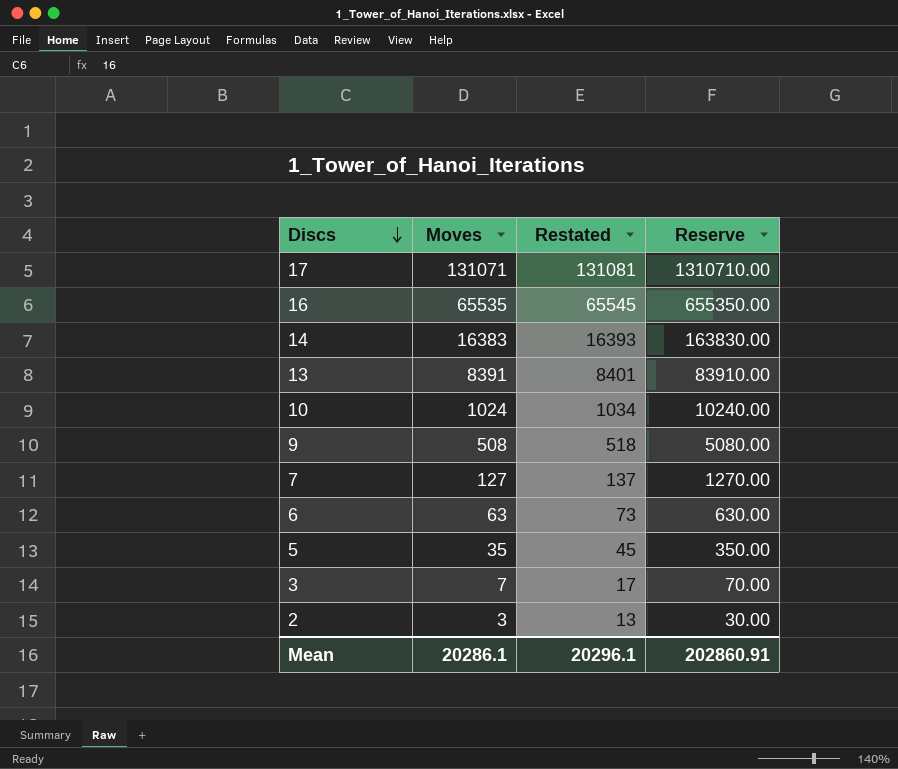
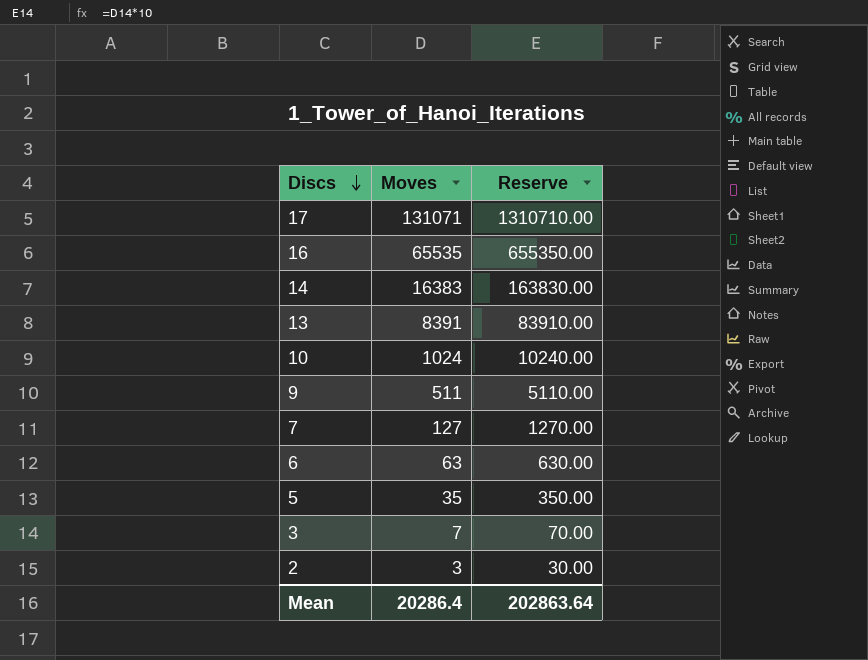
column Restated | formula: [Moves] + 10 -> none
9 | Moves: 508 -> 511
9 | Reserve: 5080.00 -> 5110.00
Mean | Moves: 20286.1 -> 20286.4
Mean | Reserve: 202860.91 -> 202863.64

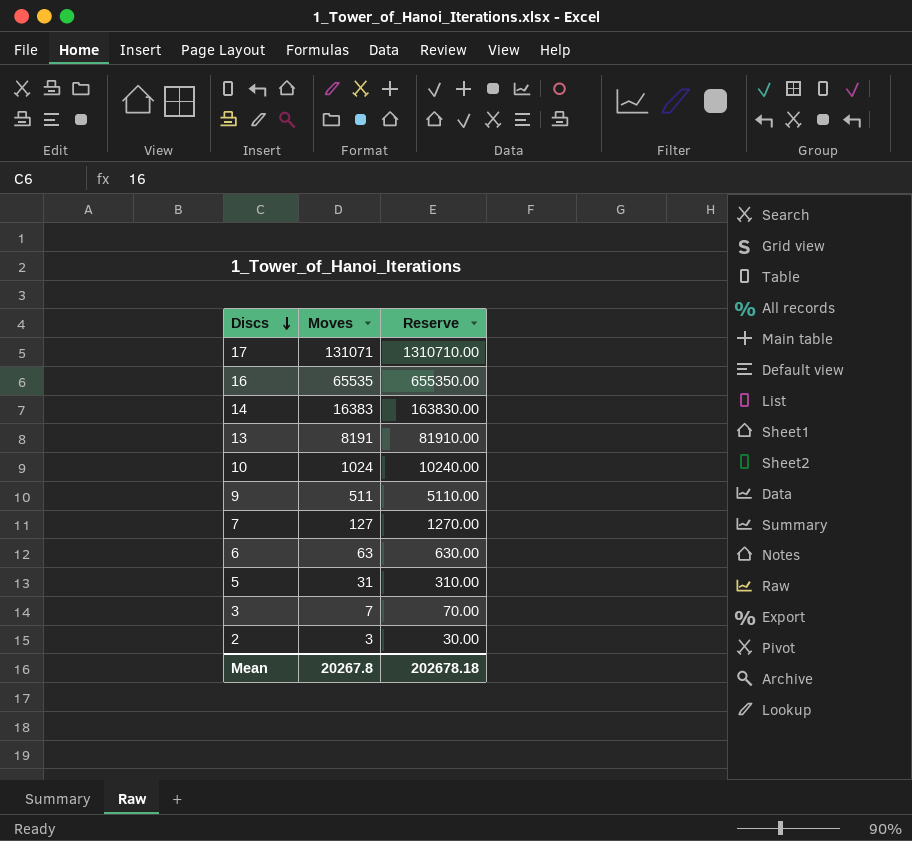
13 | Moves: 8391 -> 8191
13 | Reserve: 83910.00 -> 81910.00
5 | Moves: 35 -> 31
5 | Reserve: 350.00 -> 310.00
Mean | Moves: 20286.4 -> 20267.8
Mean | Reserve: 202863.64 -> 202678.18

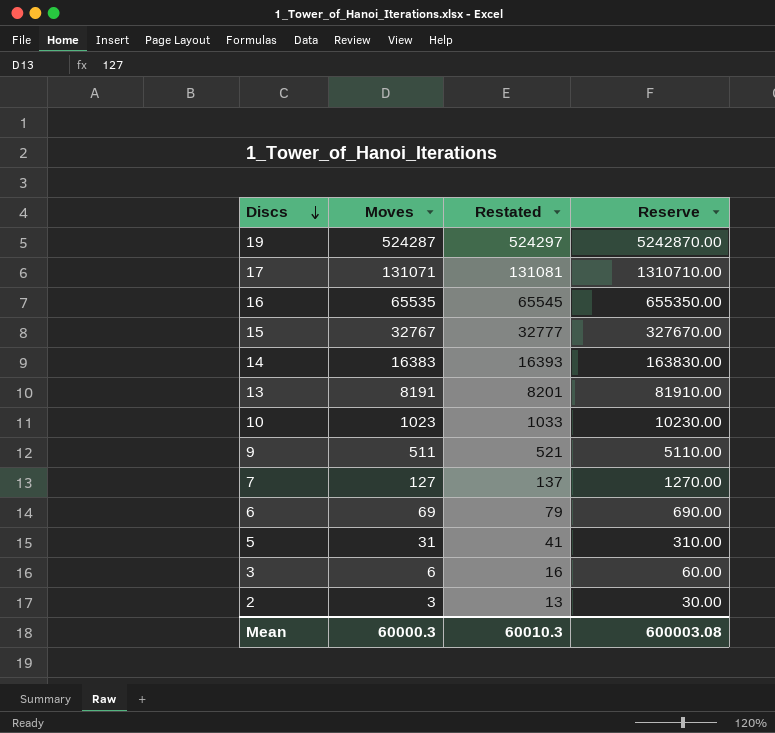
column Restated | formula: none -> [Moves] + 10
row 19: none -> 524287 | 524297 | 5242870.00
row 15: none -> 32767 | 32777 | 327670.00
10 | Moves: 1024 -> 1023
10 | Reserve: 10240.00 -> 10230.00
6 | Moves: 63 -> 69
6 | Reserve: 630.00 -> 690.00
3 | Moves: 7 -> 6
3 | Reserve: 70.00 -> 60.00
Mean | Moves: 20267.8 -> 60000.3
Mean | Reserve: 202678.18 -> 600003.08

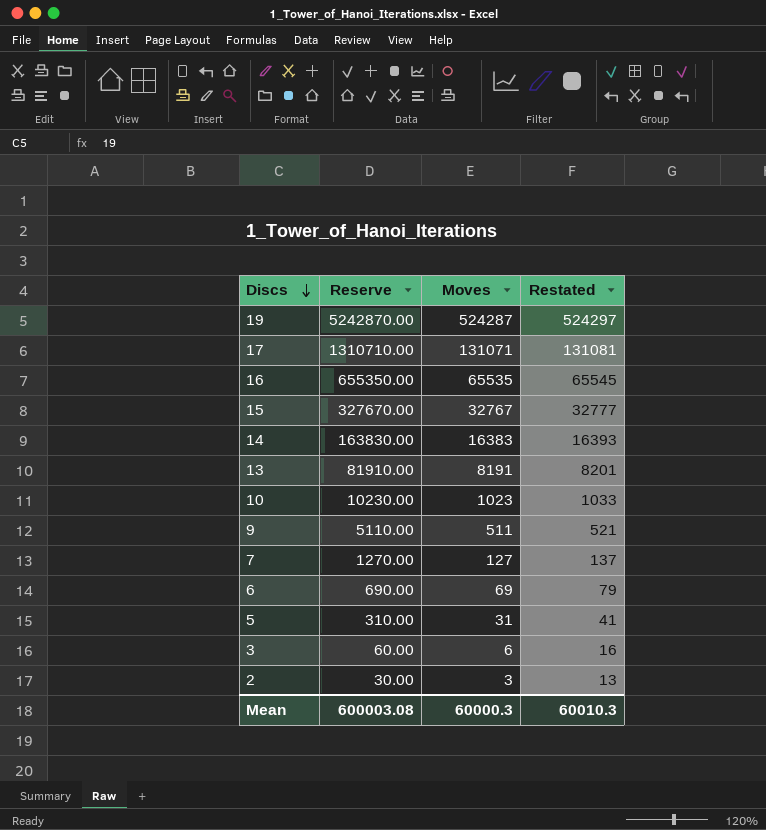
column Reserve | position: 4 -> 2

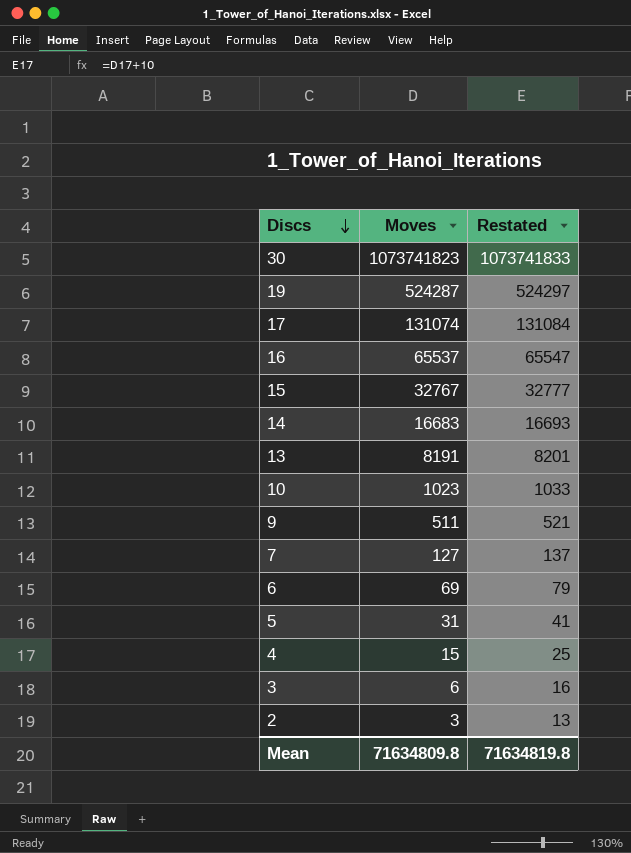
column Reserve | formula: [Moves] * 10 -> none
row 30: none -> 1073741823 | 1073741833
17 | Moves: 131071 -> 131074
17 | Restated: 131081 -> 131084
16 | Moves: 65535 -> 65537
16 | Restated: 65545 -> 65547
14 | Moves: 16383 -> 16683
14 | Restated: 16393 -> 16693
row 4: none -> 15 | 25
Mean | Moves: 60000.3 -> 71634809.8
Mean | Restated: 60010.3 -> 71634819.8

